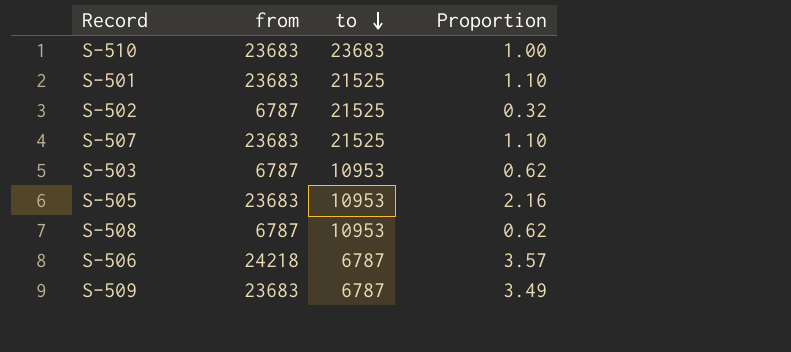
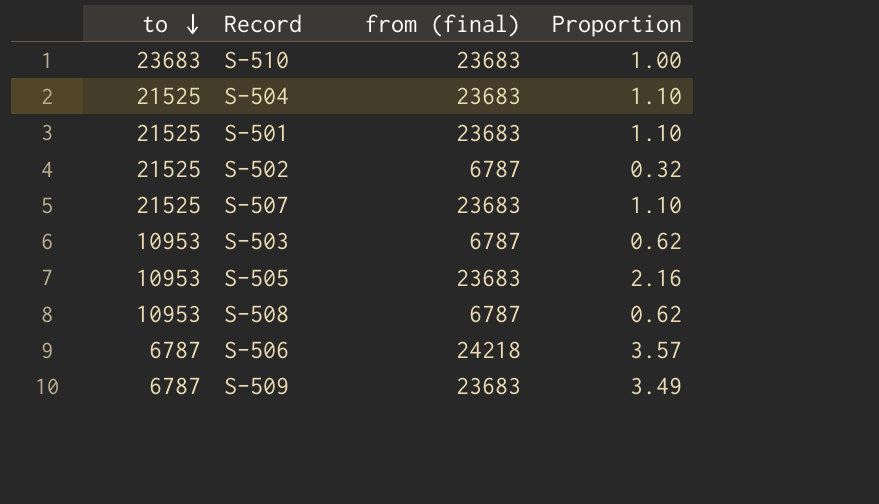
column to | position: 3 -> 1
column name: from -> from (final)
row S-504: none -> 21525 | 23683 | 1.10

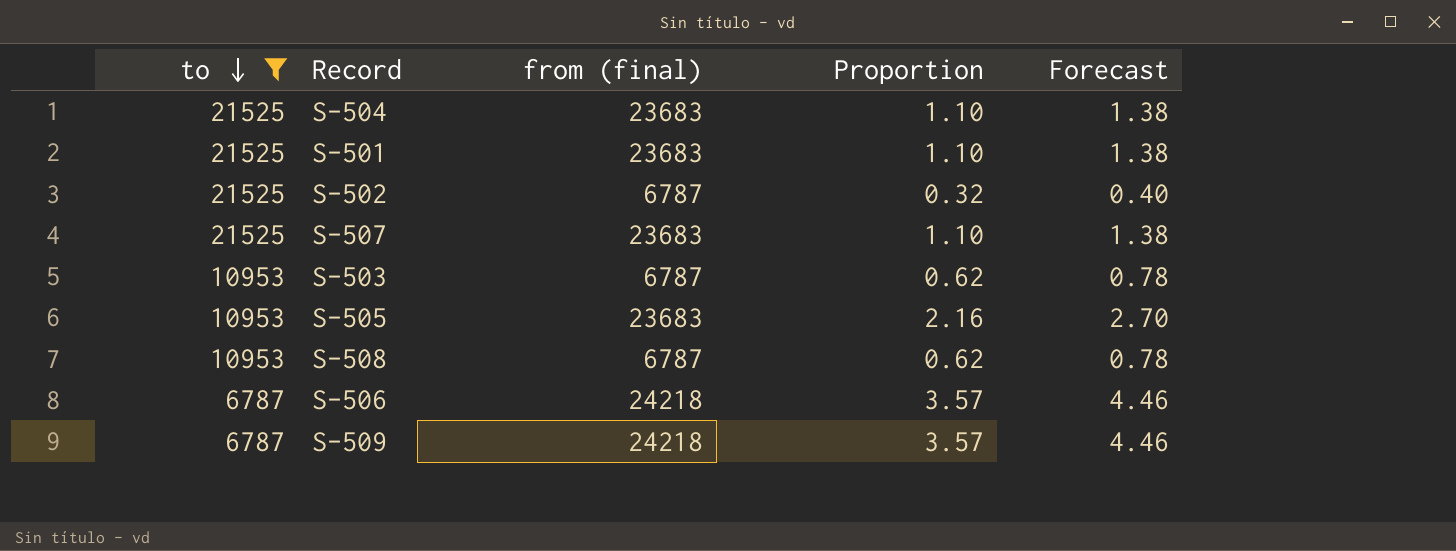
filter: none -> to != 23683
column Forecast | formula: none -> [Proportion] * 1.25
S-509 | from (final): 23683 -> 24218
S-509 | Proportion: 3.49 -> 3.57

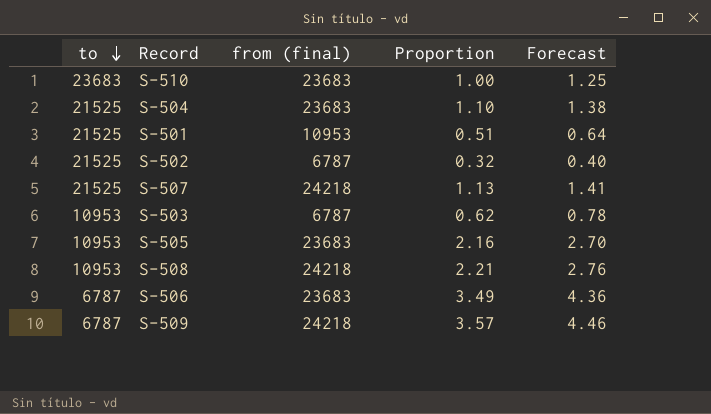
filter: to != 23683 -> none
S-501 | from (final): 23683 -> 10953
S-501 | Proportion: 1.10 -> 0.51
S-501 | Forecast: 1.38 -> 0.64
S-507 | from (final): 23683 -> 24218
S-507 | Proportion: 1.10 -> 1.13
S-507 | Forecast: 1.38 -> 1.41
S-508 | from (final): 6787 -> 24218
S-508 | Proportion: 0.62 -> 2.21
S-508 | Forecast: 0.78 -> 2.76
S-506 | from (final): 24218 -> 23683
S-506 | Proportion: 3.57 -> 3.49
S-506 | Forecast: 4.46 -> 4.36

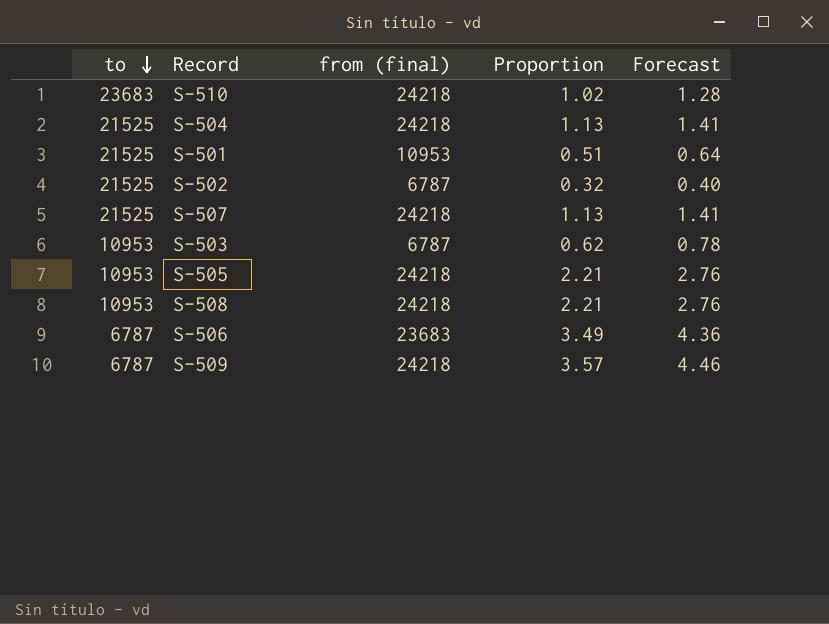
S-510 | from (final): 23683 -> 24218
S-510 | Proportion: 1.00 -> 1.02
S-510 | Forecast: 1.25 -> 1.28
S-504 | from (final): 23683 -> 24218
S-504 | Proportion: 1.10 -> 1.13
S-504 | Forecast: 1.38 -> 1.41
S-505 | from (final): 23683 -> 24218
S-505 | Proportion: 2.16 -> 2.21
S-505 | Forecast: 2.70 -> 2.76

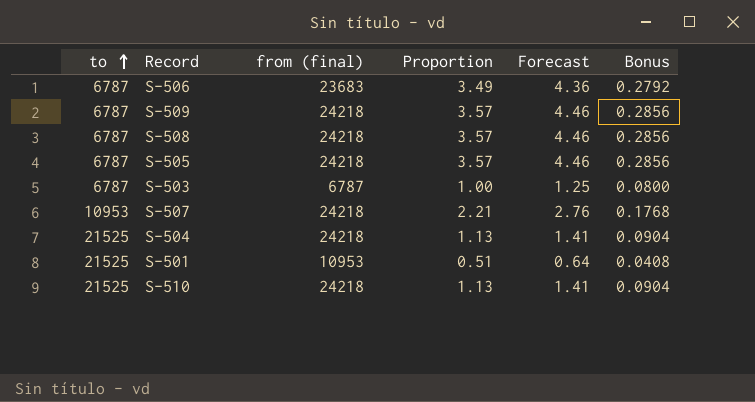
row order: to descending -> to ascending
column Bonus | formula: none -> [Proportion] * 0.08
row S-502: 21525 | 6787 | 0.32 | 0.40 -> none
S-508 | to: 10953 -> 6787
S-508 | Proportion: 2.21 -> 3.57
S-508 | Forecast: 2.76 -> 4.46
S-505 | to: 10953 -> 6787
S-505 | Proportion: 2.21 -> 3.57
S-505 | Forecast: 2.76 -> 4.46
S-503 | to: 10953 -> 6787
S-503 | Proportion: 0.62 -> 1.00
S-503 | Forecast: 0.78 -> 1.25
S-507 | to: 21525 -> 10953
S-507 | Proportion: 1.13 -> 2.21
S-507 | Forecast: 1.41 -> 2.76
S-510 | to: 23683 -> 21525
S-510 | Proportion: 1.02 -> 1.13
S-510 | Forecast: 1.28 -> 1.41

